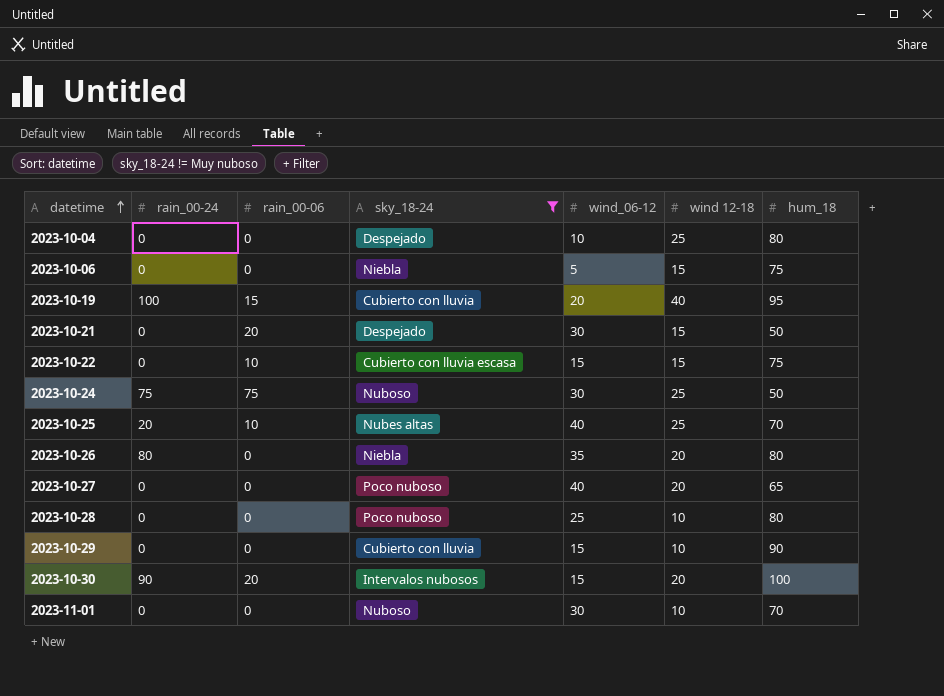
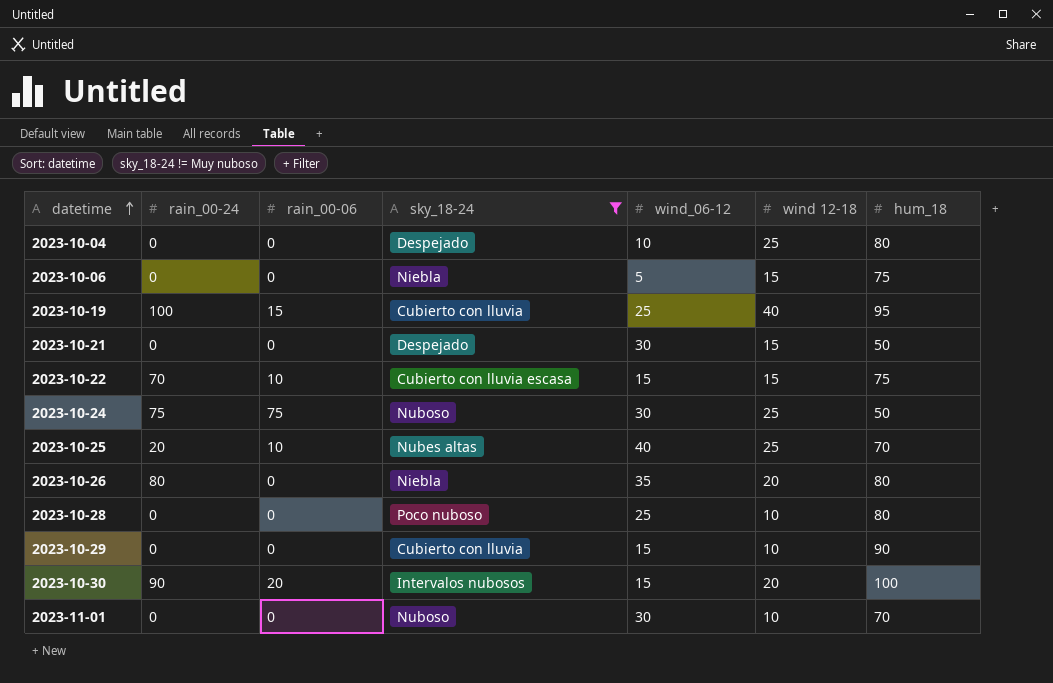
row 2023-10-27: 0 | 0 | Poco nuboso | 40 | 20 | 65 -> none
2023-10-19 | wind_06-12: 20 -> 25
2023-10-21 | rain_00-06: 20 -> 0
2023-10-22 | rain_00-24: 0 -> 70

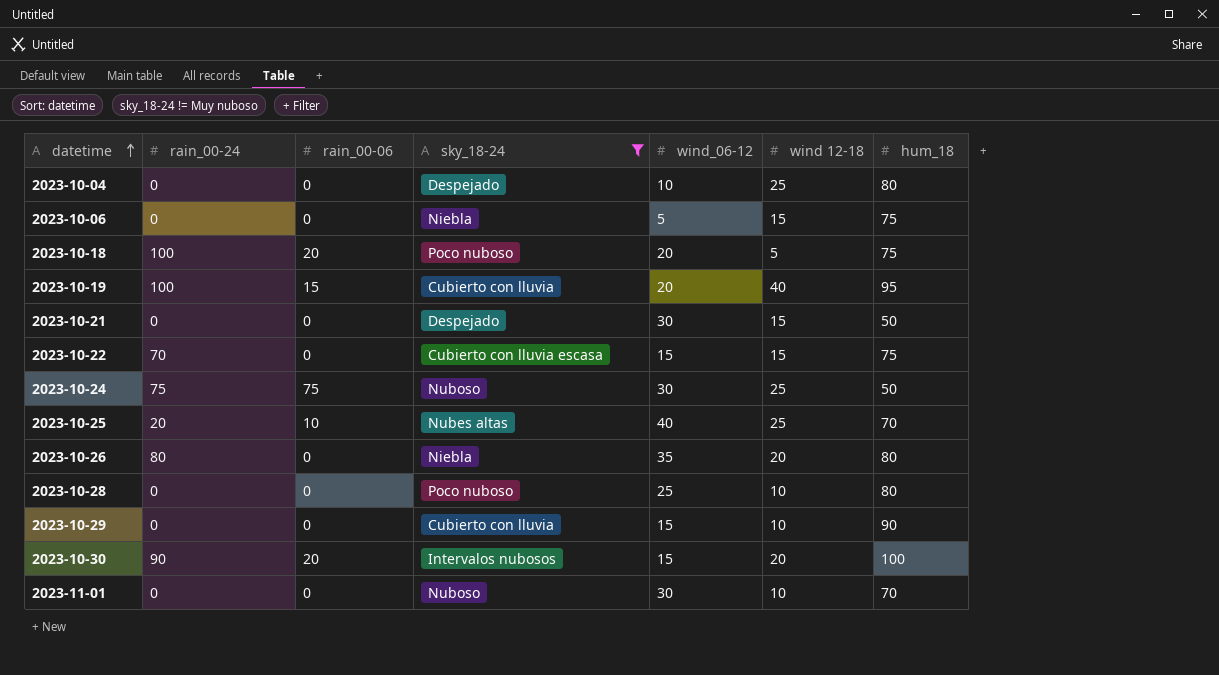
row 2023-10-18: none -> 100 | 20 | Poco nuboso | 20 | 5 | 75
2023-10-19 | wind_06-12: 25 -> 20
2023-10-22 | rain_00-06: 10 -> 0

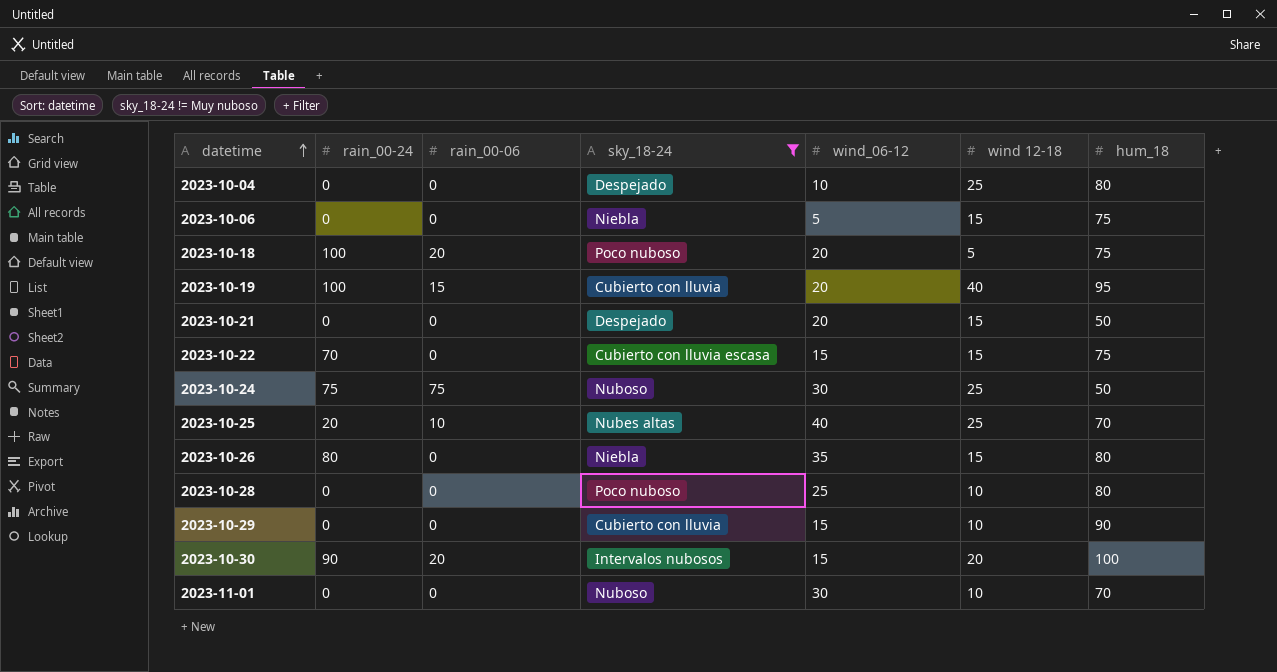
2023-10-21 | wind_06-12: 30 -> 20
2023-10-26 | wind 12-18: 20 -> 15

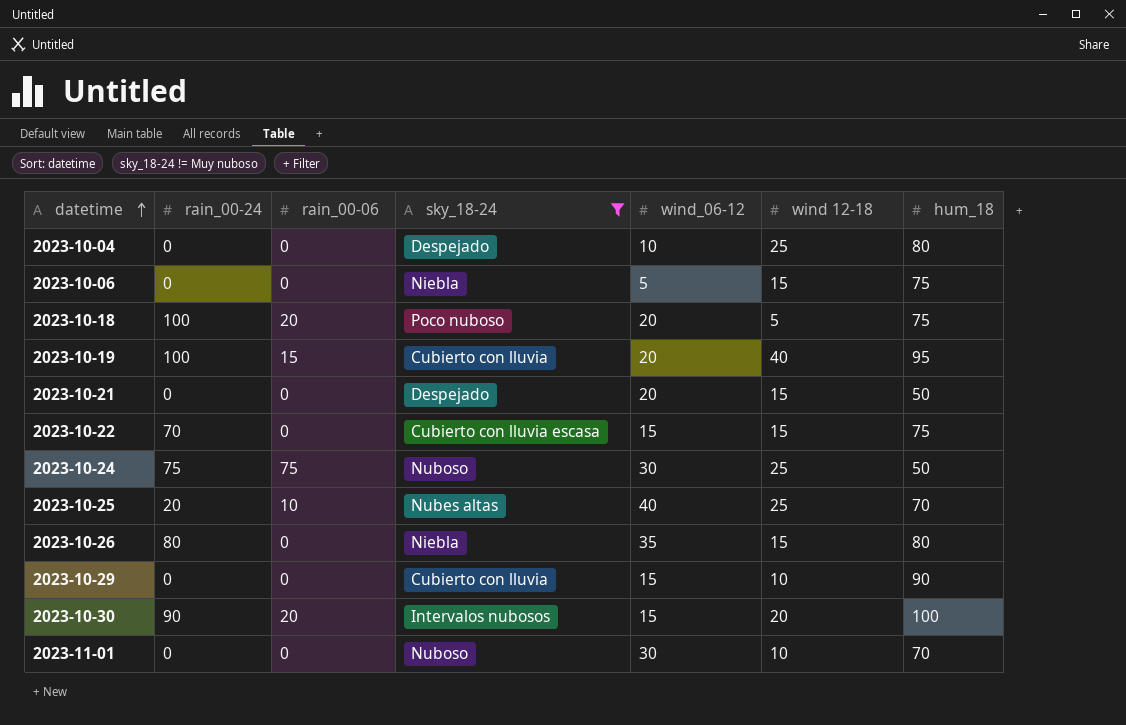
row 2023-10-28: 0 | 0 | Poco nuboso | 25 | 10 | 80 -> none

